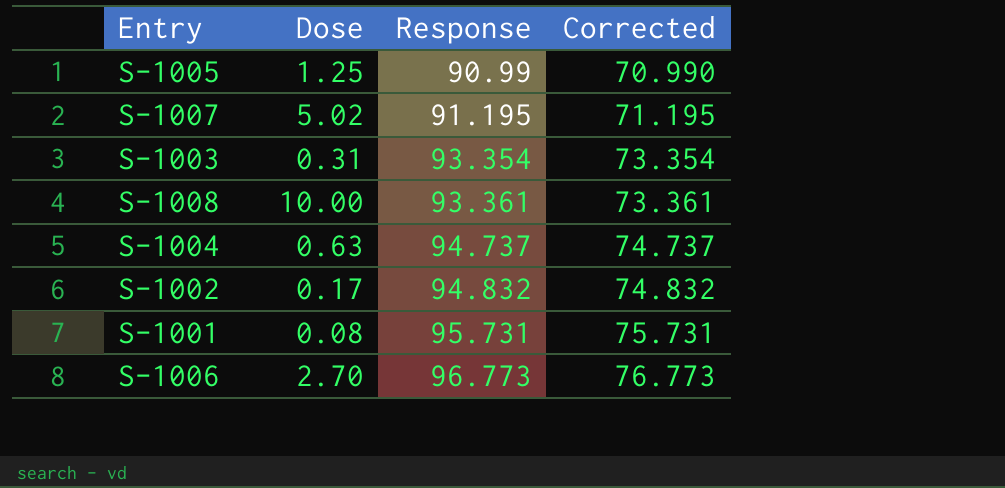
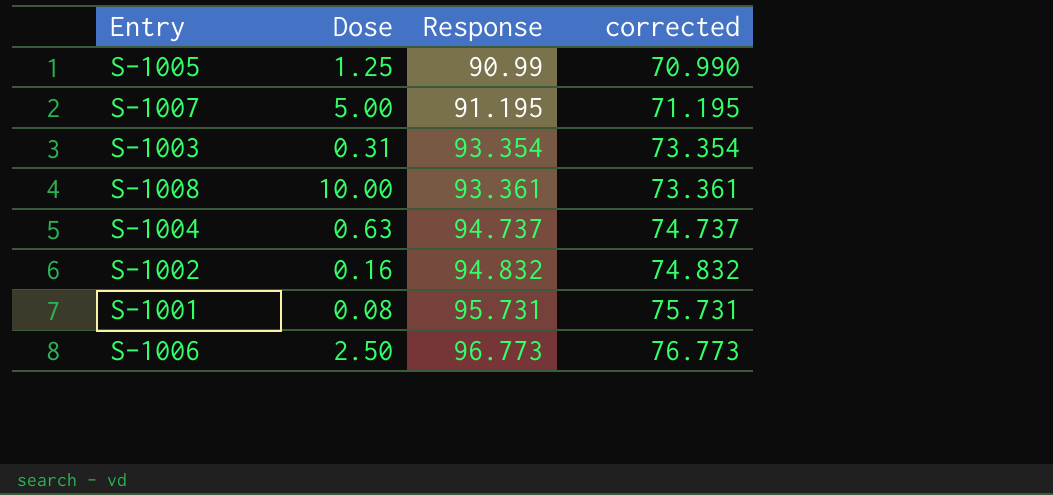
column name: Corrected -> corrected
S-1007 | Dose: 5.02 -> 5.00
S-1002 | Dose: 0.17 -> 0.16
S-1006 | Dose: 2.70 -> 2.50

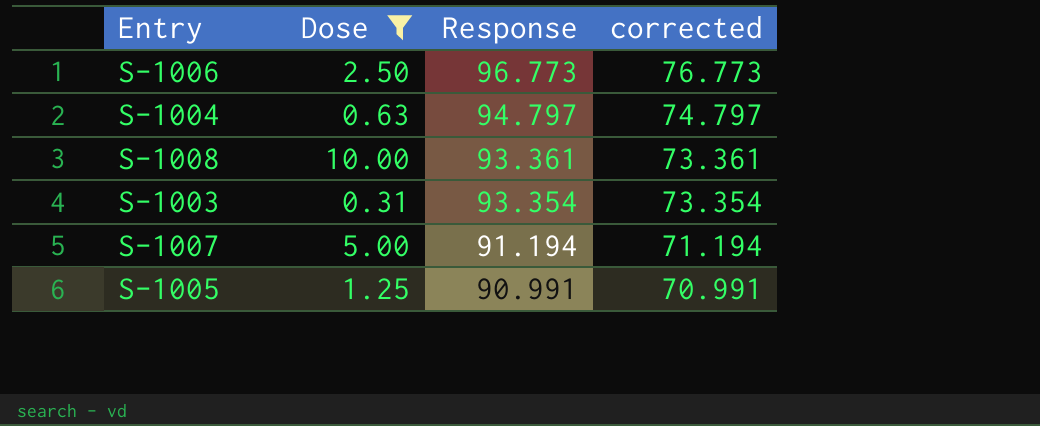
filter: none -> Dose >= 0.31
row order: Response ascending -> Response descending
S-1004 | Response: 94.737 -> 94.797
S-1004 | corrected: 74.737 -> 74.797
S-1007 | Response: 91.195 -> 91.194
S-1007 | corrected: 71.195 -> 71.194
S-1005 | Response: 90.99 -> 90.991
S-1005 | corrected: 70.990 -> 70.991

